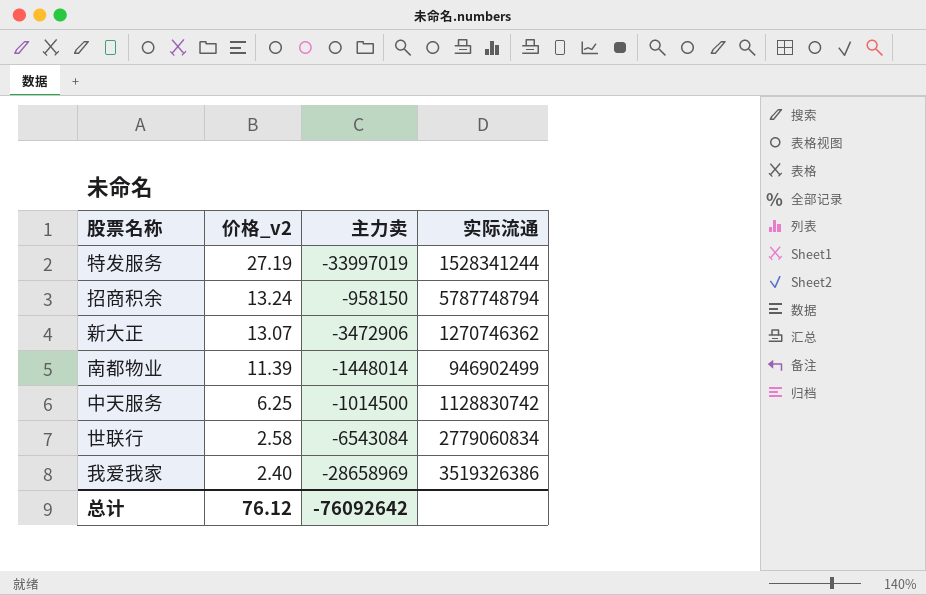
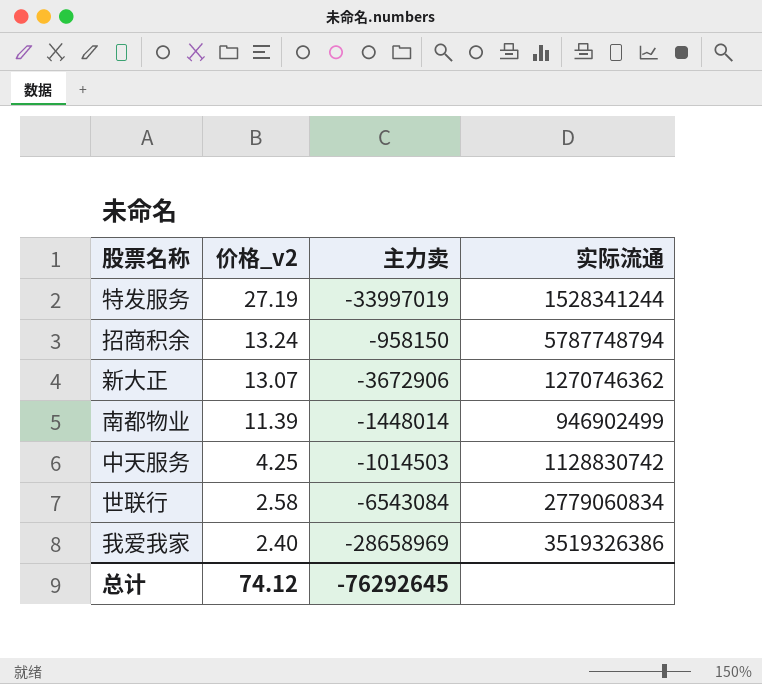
新大正 | 主力卖: -3472906 -> -3672906
中天服务 | 价格_v2: 6.25 -> 4.25
中天服务 | 主力卖: -1014500 -> -1014503
总计 | 价格_v2: 76.12 -> 74.12
总计 | 主力卖: -76092642 -> -76292645

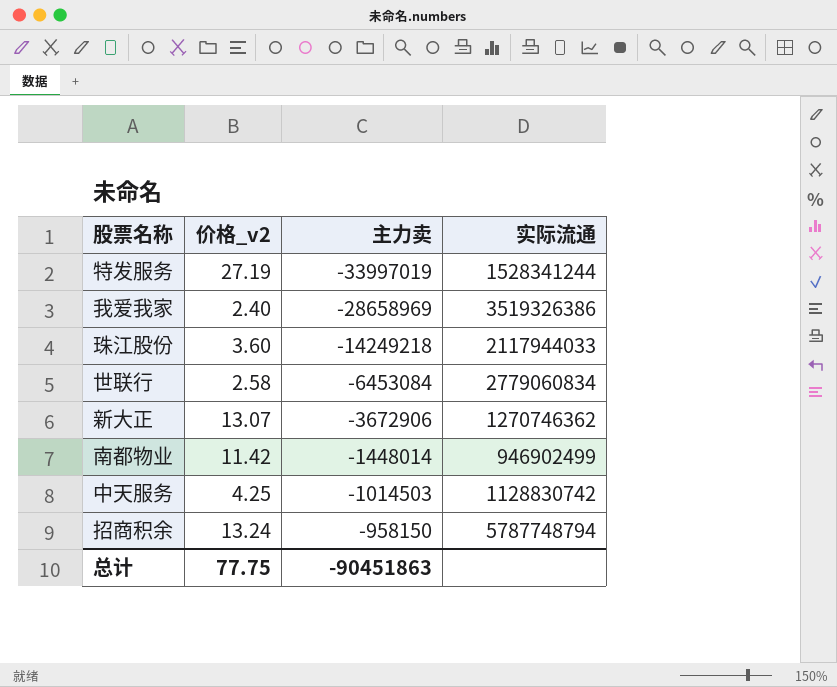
row order: 价格_v2 descending -> 主力卖 ascending
row 珠江股份: none -> 3.60 | -14249218 | 2117944033
世联行 | 主力卖: -6543084 -> -6453084
南都物业 | 价格_v2: 11.39 -> 11.42
总计 | 价格_v2: 74.12 -> 77.75
总计 | 主力卖: -76292645 -> -90451863

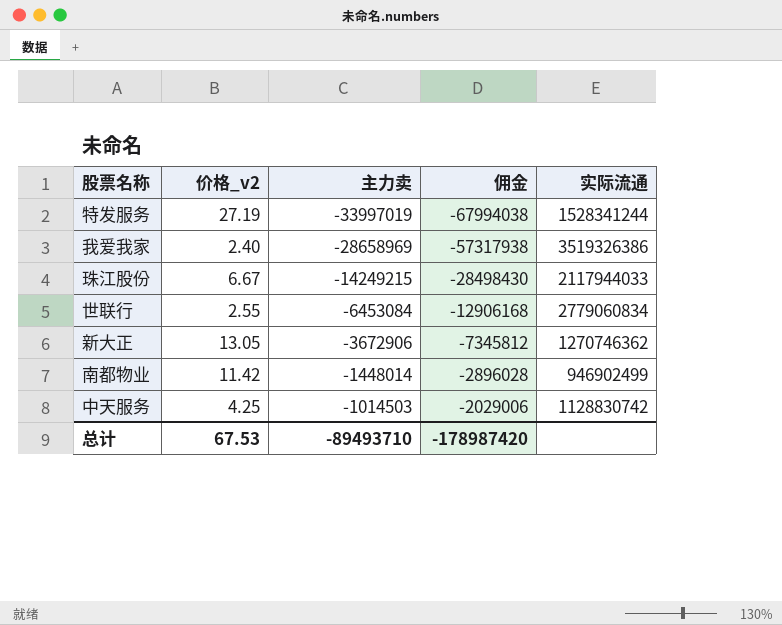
column 佣金 | formula: none -> [主力卖] * 2
row 招商积余: 13.24 | -958150 | 5787748794 -> none
珠江股份 | 价格_v2: 3.60 -> 6.67
珠江股份 | 主力卖: -14249218 -> -14249215
世联行 | 价格_v2: 2.58 -> 2.55
新大正 | 价格_v2: 13.07 -> 13.05
总计 | 价格_v2: 77.75 -> 67.53
总计 | 主力卖: -90451863 -> -89493710

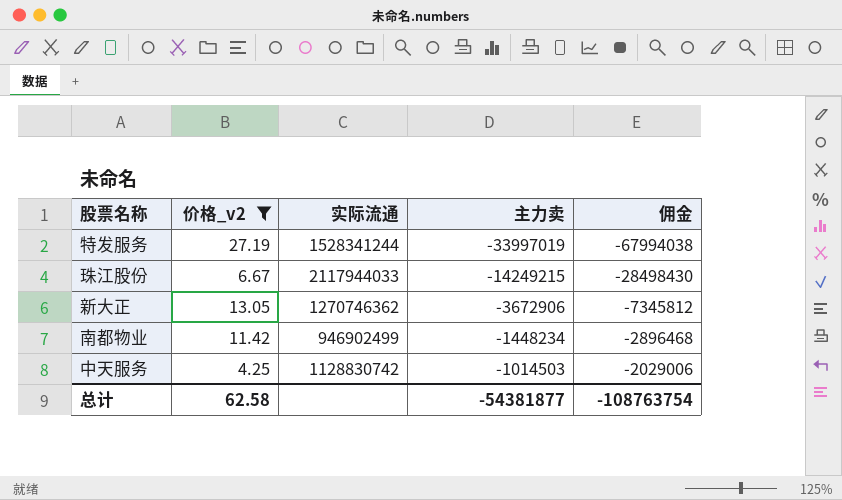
filter: none -> 价格_v2 >= 4.25
column 实际流通 | position: 5 -> 3
南都物业 | 主力卖: -1448014 -> -1448234
南都物业 | 佣金: -2896028 -> -2896468
总计 | 价格_v2: 67.53 -> 62.58
总计 | 主力卖: -89493710 -> -54381877
总计 | 佣金: -178987420 -> -108763754

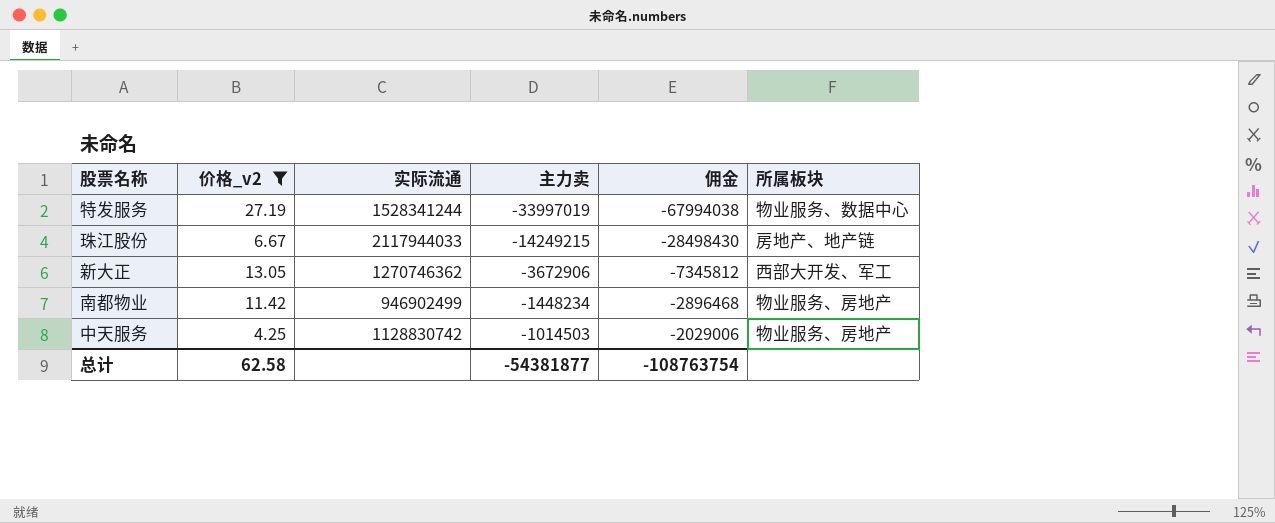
column 所属板块 | position: none -> 6

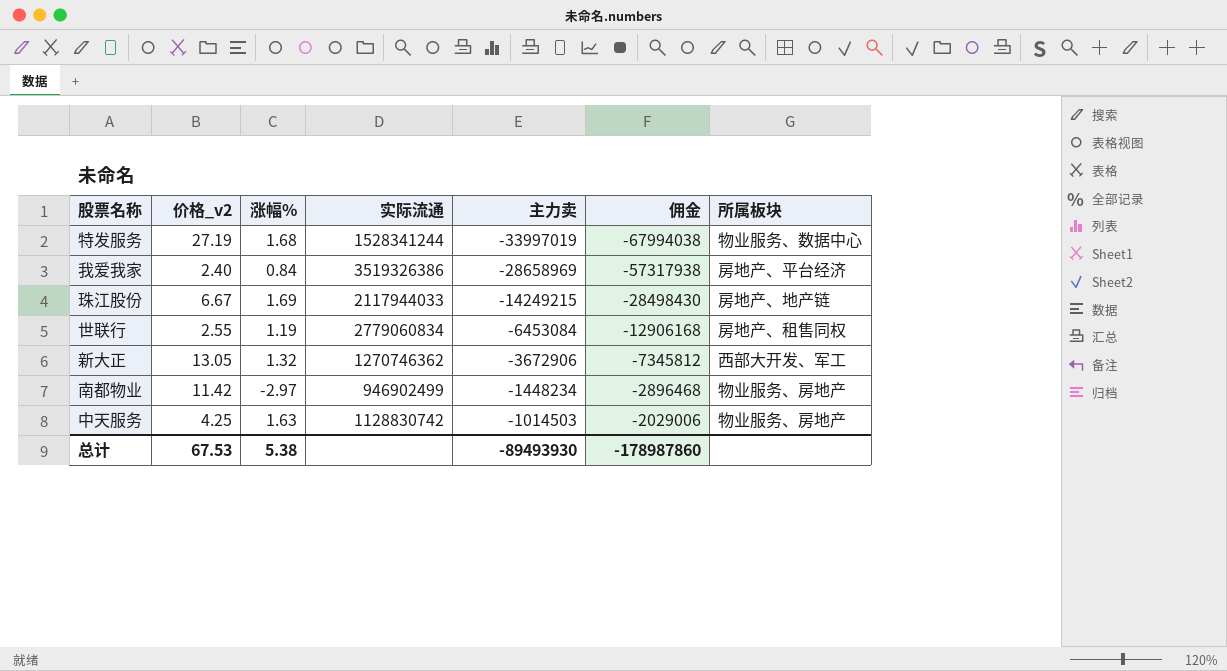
filter: 价格_v2 >= 4.25 -> none
column 涨幅% | position: none -> 3
总计 | 价格_v2: 62.58 -> 67.53
总计 | 主力卖: -54381877 -> -89493930
总计 | 佣金: -108763754 -> -178987860

